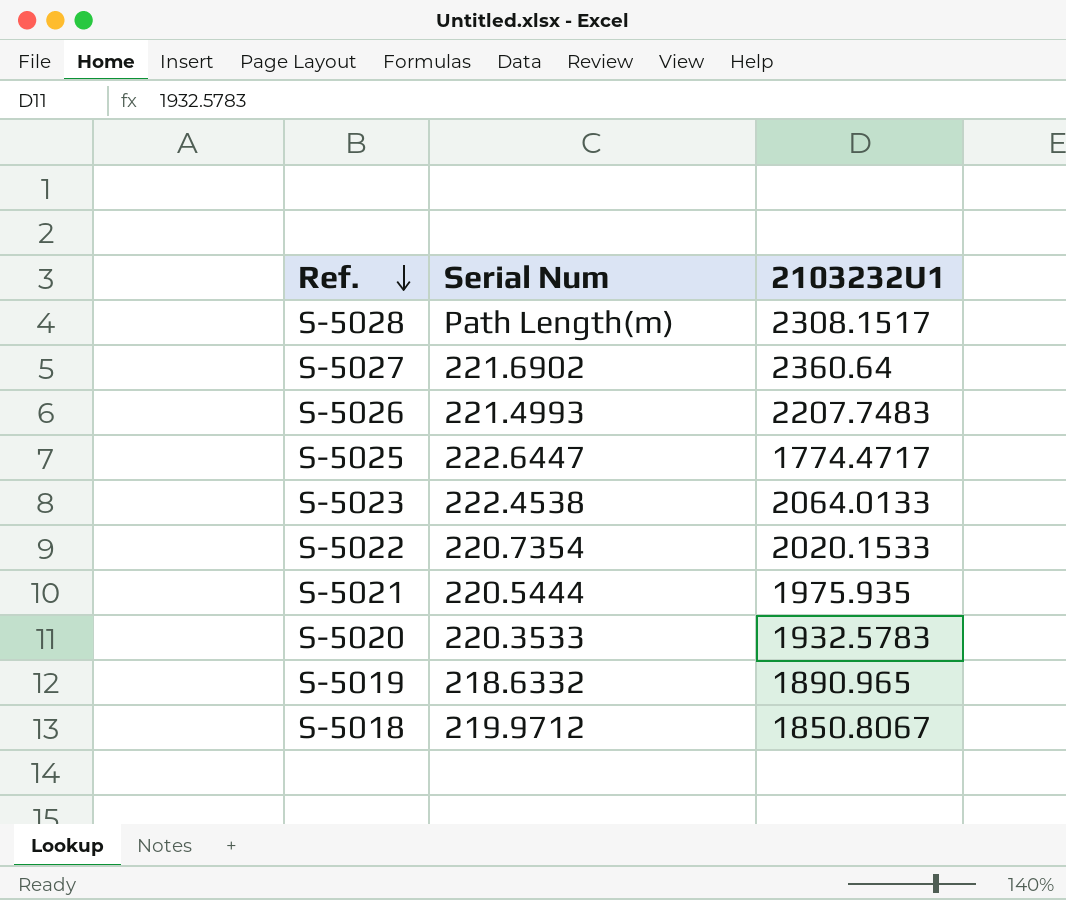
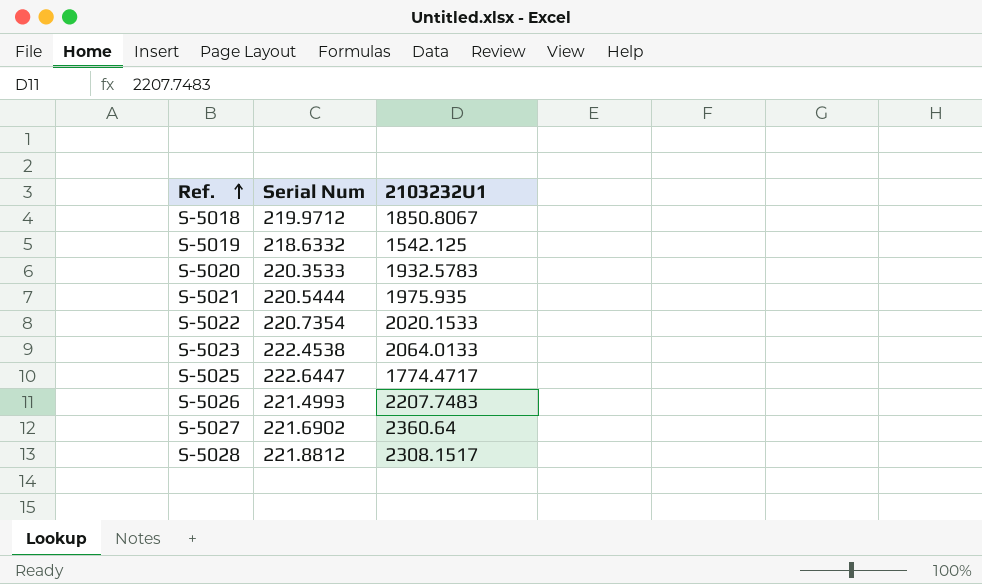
row order: Ref. descending -> Ref. ascending
S-5019 | 2103232U1: 1890.965 -> 1542.125
S-5028 | Serial Num: Path Length(m) -> 221.8812

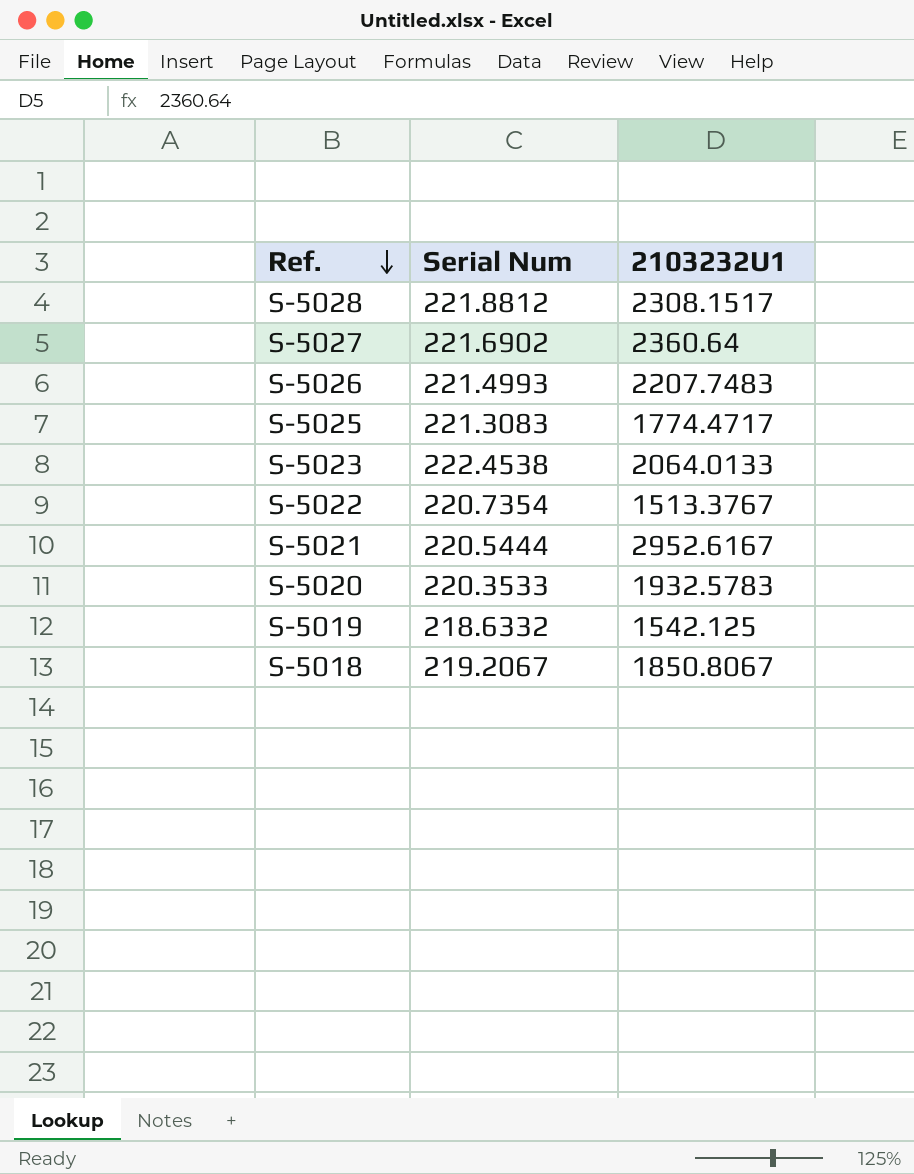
row order: Ref. ascending -> Ref. descending
S-5025 | Serial Num: 222.6447 -> 221.3083
S-5022 | 2103232U1: 2020.1533 -> 1513.3767
S-5021 | 2103232U1: 1975.935 -> 2952.6167
S-5018 | Serial Num: 219.9712 -> 219.2067

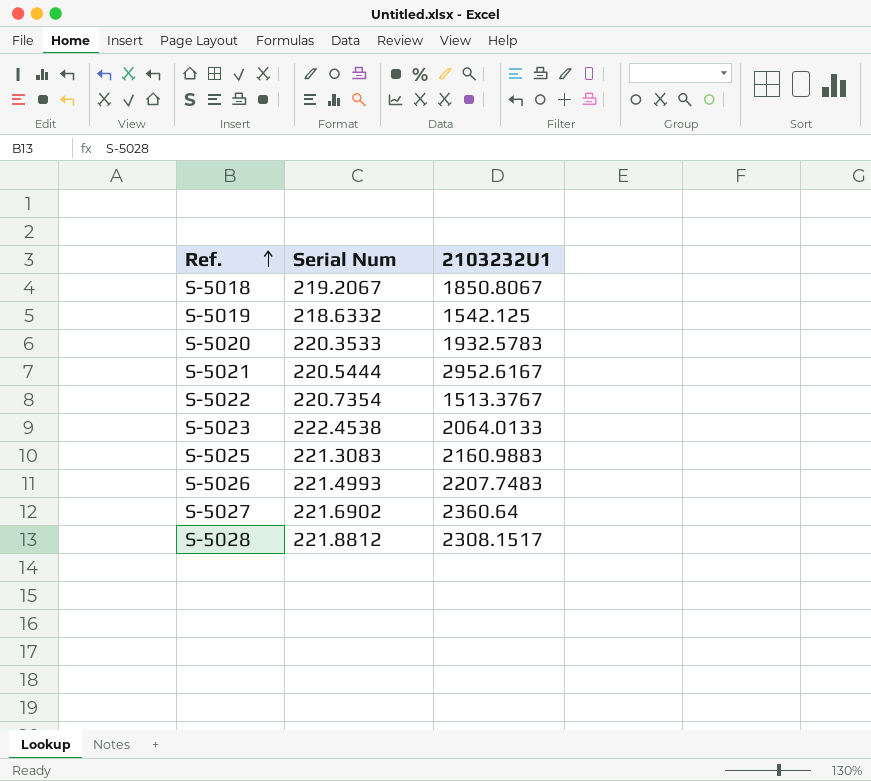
row order: Ref. descending -> Ref. ascending
S-5025 | 2103232U1: 1774.4717 -> 2160.9883

